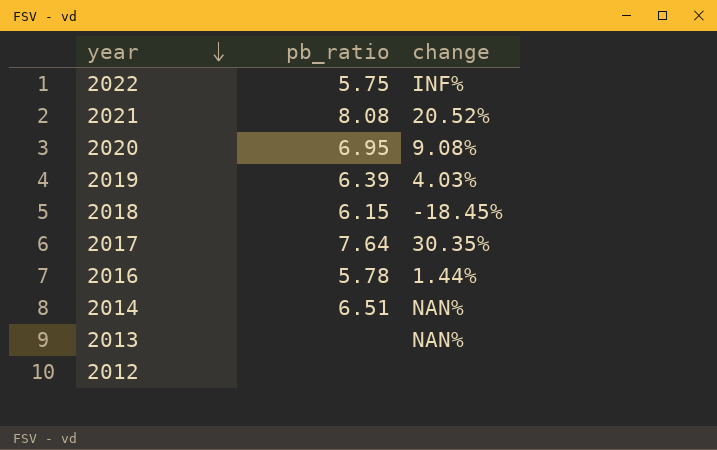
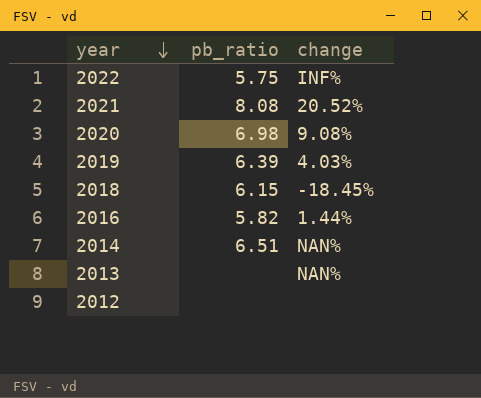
row 2017: 7.64 | 30.35% -> none
2020 | pb_ratio: 6.95 -> 6.98
2016 | pb_ratio: 5.78 -> 5.82

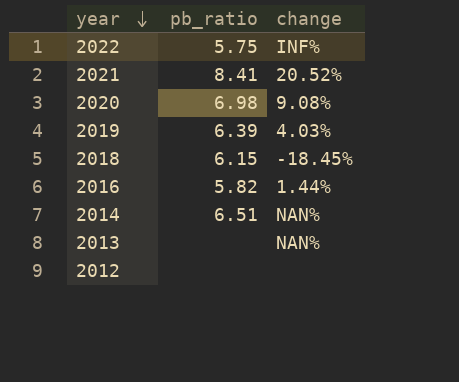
2021 | pb_ratio: 8.08 -> 8.41

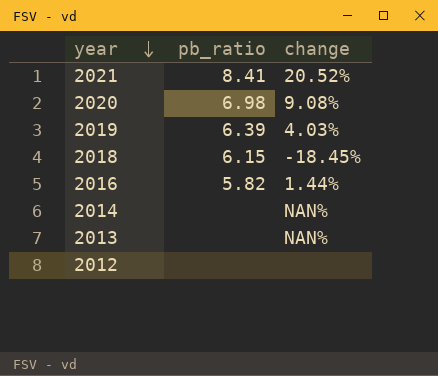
row 2022: 5.75 | INF% -> none
2014 | pb_ratio: 6.51 -> none

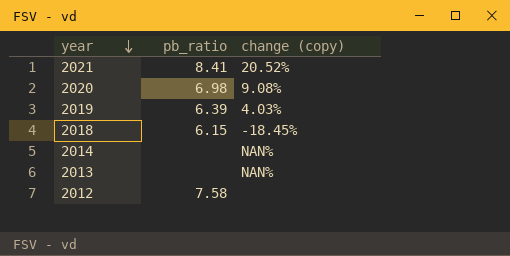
column name: change -> change (copy)
row 2016: 5.82 | 1.44% -> none
2012 | pb_ratio: none -> 7.58

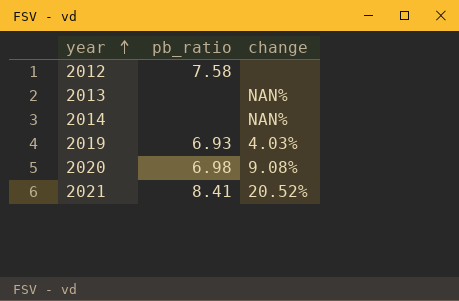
row order: year descending -> year ascending
column name: change (copy) -> change
row 2018: 6.15 | -18.45% -> none
2019 | pb_ratio: 6.39 -> 6.93

